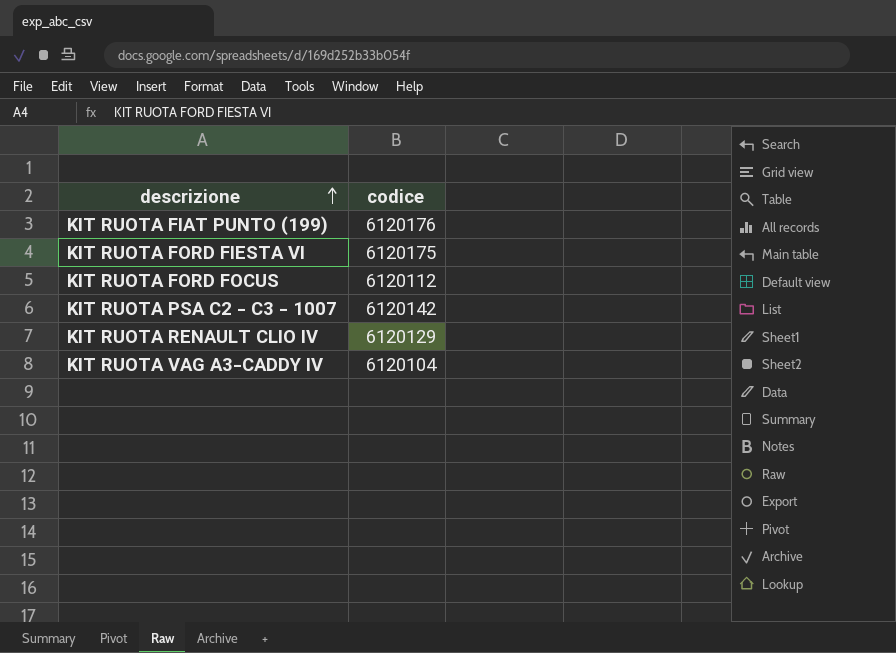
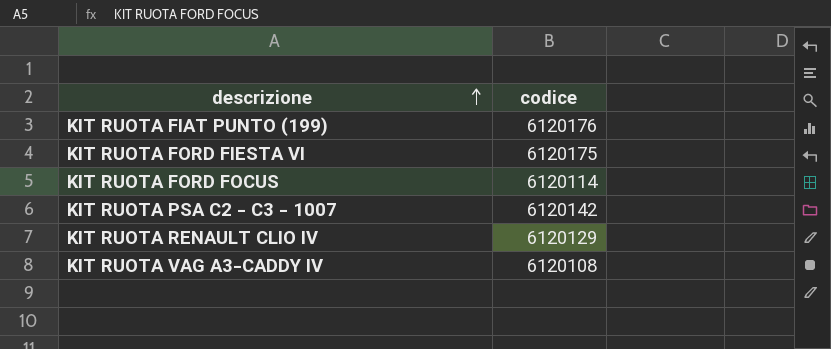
KIT RUOTA FORD FOCUS | codice: 6120112 -> 6120114
KIT RUOTA VAG A3-CADDY IV | codice: 6120104 -> 6120108

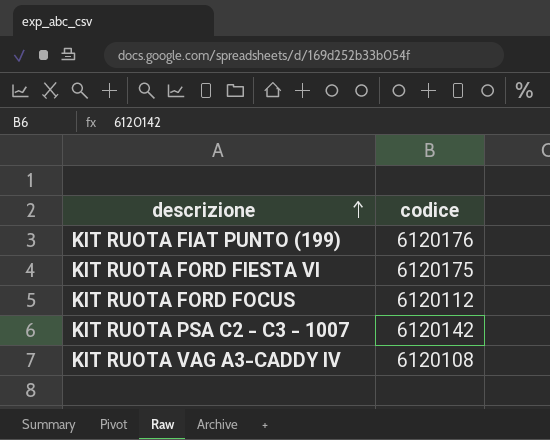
row KIT RUOTA RENAULT CLIO IV: 6120129 -> none
KIT RUOTA FORD FOCUS | codice: 6120114 -> 6120112

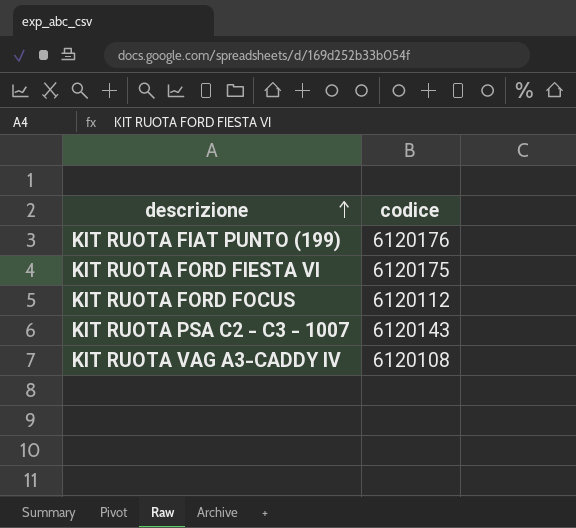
KIT RUOTA PSA C2 - C3 - 1007 | codice: 6120142 -> 6120143

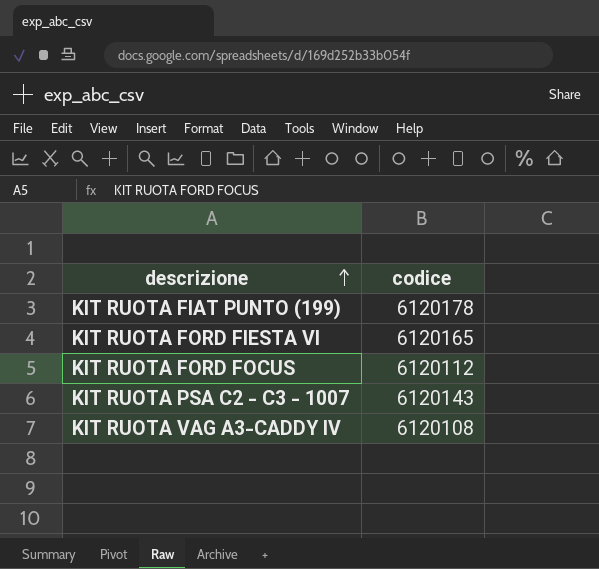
KIT RUOTA FIAT PUNTO (199) | codice: 6120176 -> 6120178
KIT RUOTA FORD FIESTA VI | codice: 6120175 -> 6120165

